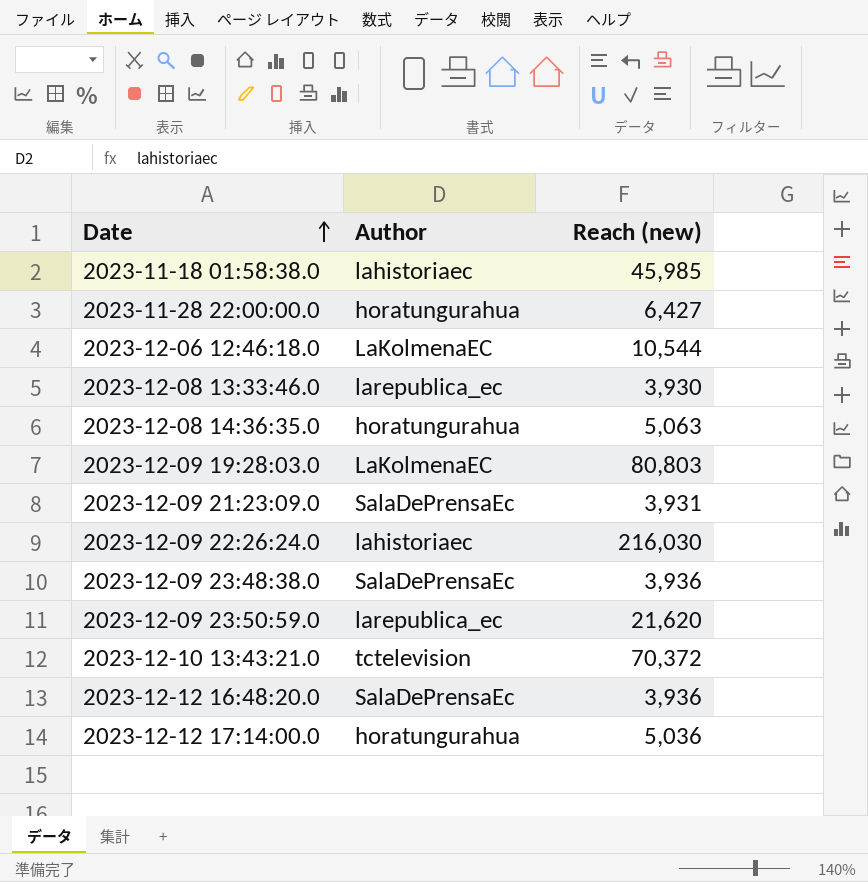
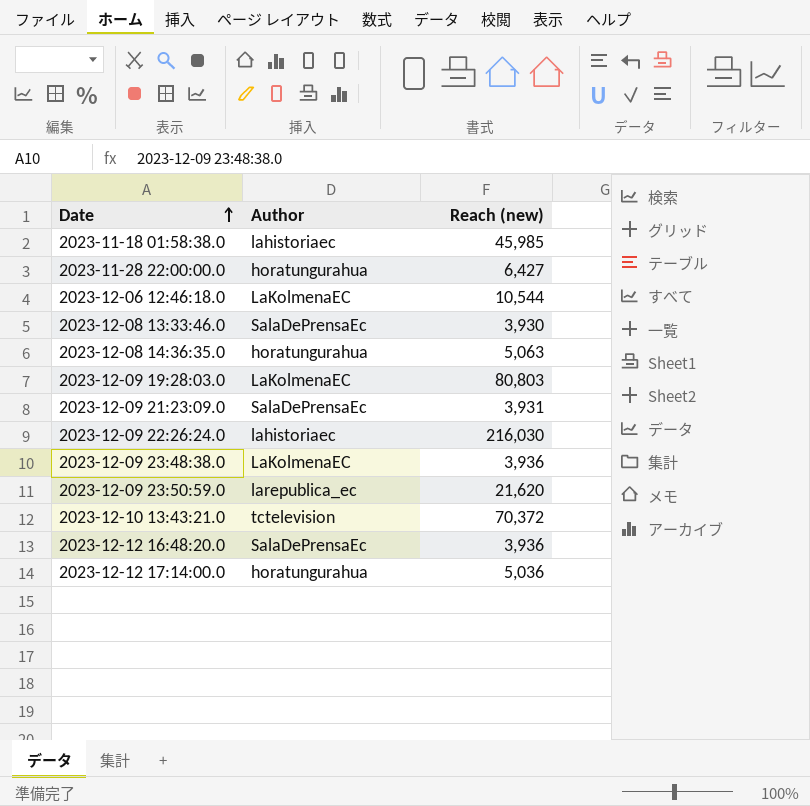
2023-12-08 13:33:46.0 | Author: larepublica_ec -> SalaDePrensaEc
2023-12-09 23:48:38.0 | Author: SalaDePrensaEc -> LaKolmenaEC

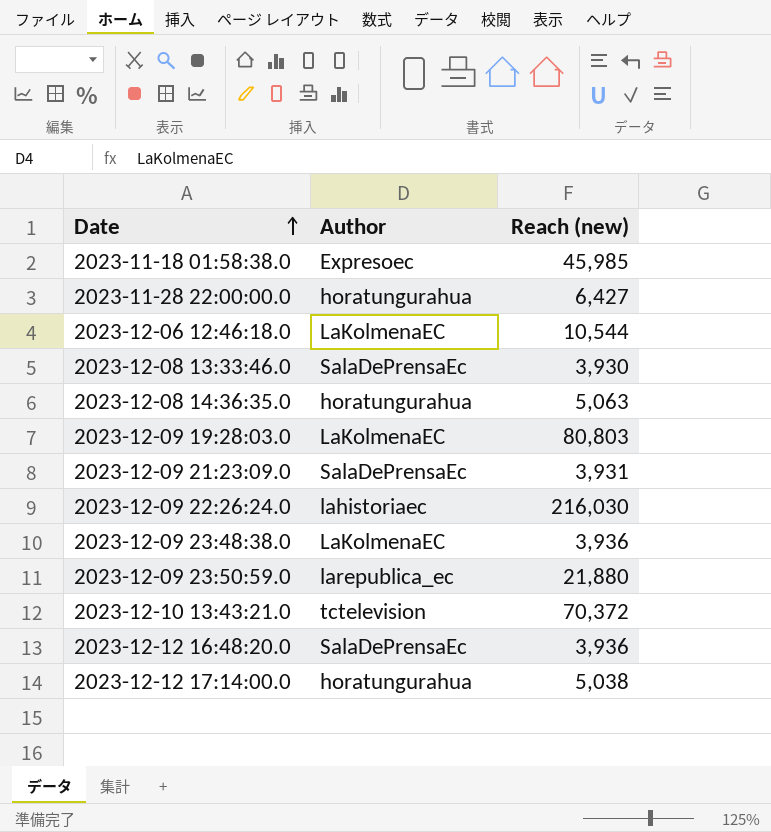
2023-11-18 01:58:38.0 | Author: lahistoriaec -> Expresoec
2023-12-09 23:50:59.0 | Reach (new): 21,620 -> 21,880
2023-12-12 17:14:00.0 | Reach (new): 5,036 -> 5,038

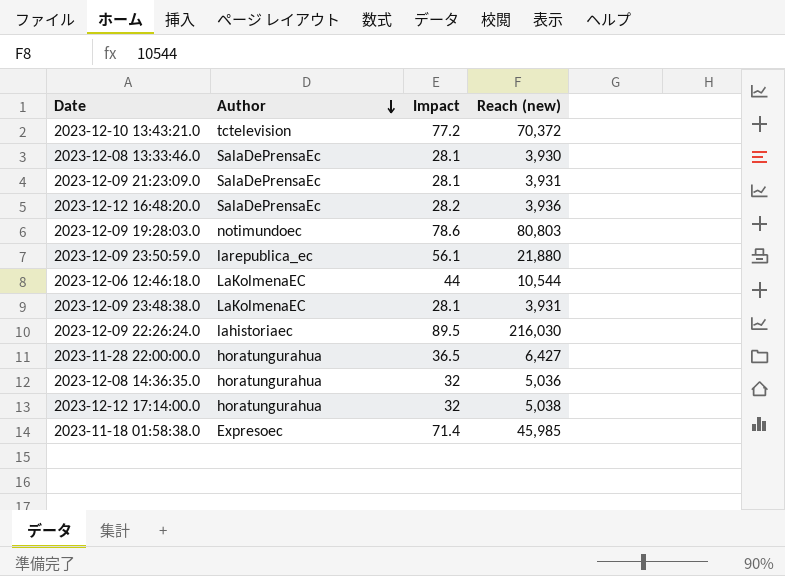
row order: Date ascending -> Author descending
column Impact | position: none -> 3
2023-12-09 19:28:03.0 | Author: LaKolmenaEC -> notimundoec
2023-12-09 23:48:38.0 | Reach (new): 3,936 -> 3,931
2023-12-08 14:36:35.0 | Reach (new): 5,063 -> 5,036

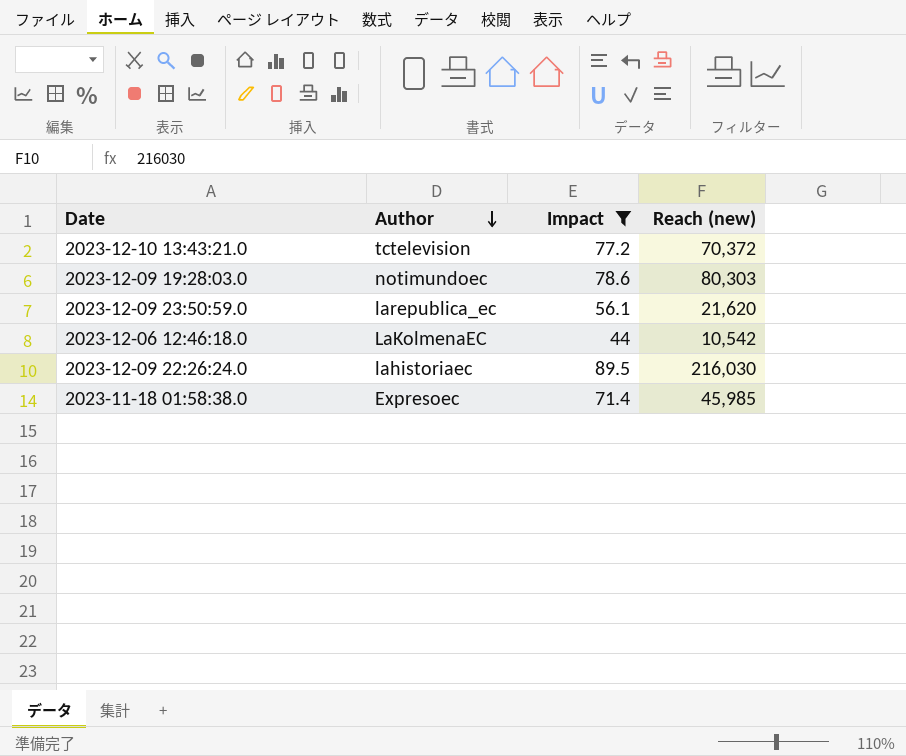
filter: none -> Impact >= 44
2023-12-09 19:28:03.0 | Reach (new): 80,803 -> 80,303
2023-12-09 23:50:59.0 | Reach (new): 21,880 -> 21,620
2023-12-06 12:46:18.0 | Reach (new): 10,544 -> 10,542

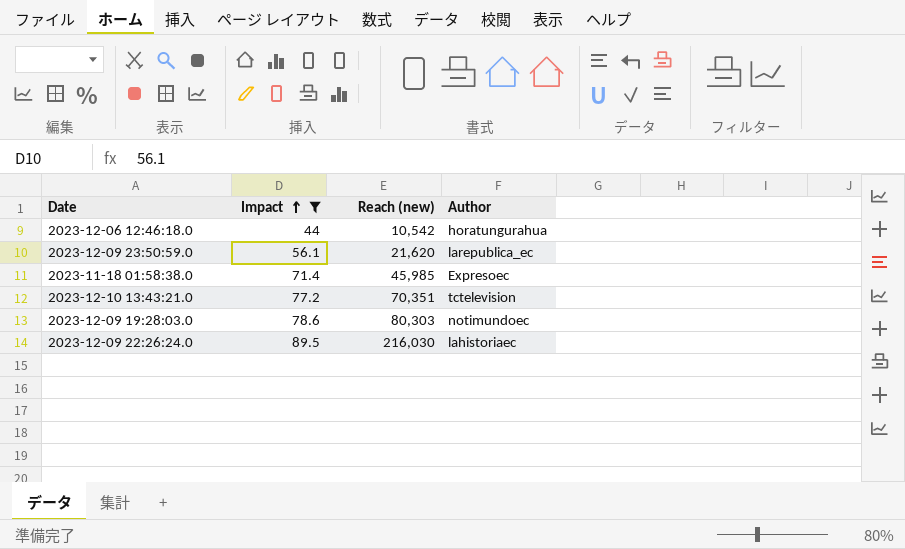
row order: Author descending -> Impact ascending
column Author | position: 2 -> 4
2023-12-06 12:46:18.0 | Author: LaKolmenaEC -> horatungurahua
2023-12-10 13:43:21.0 | Reach (new): 70,372 -> 70,351

